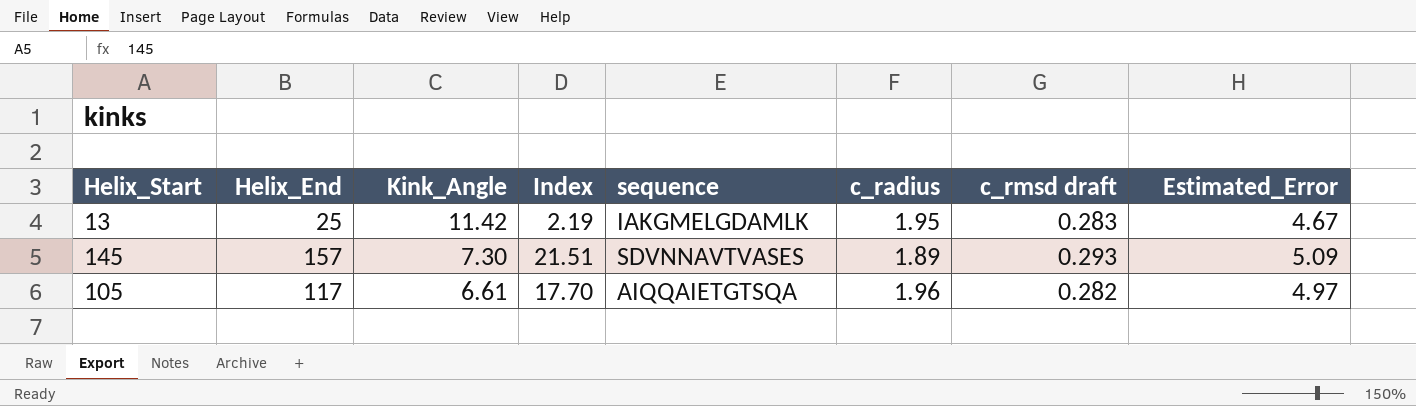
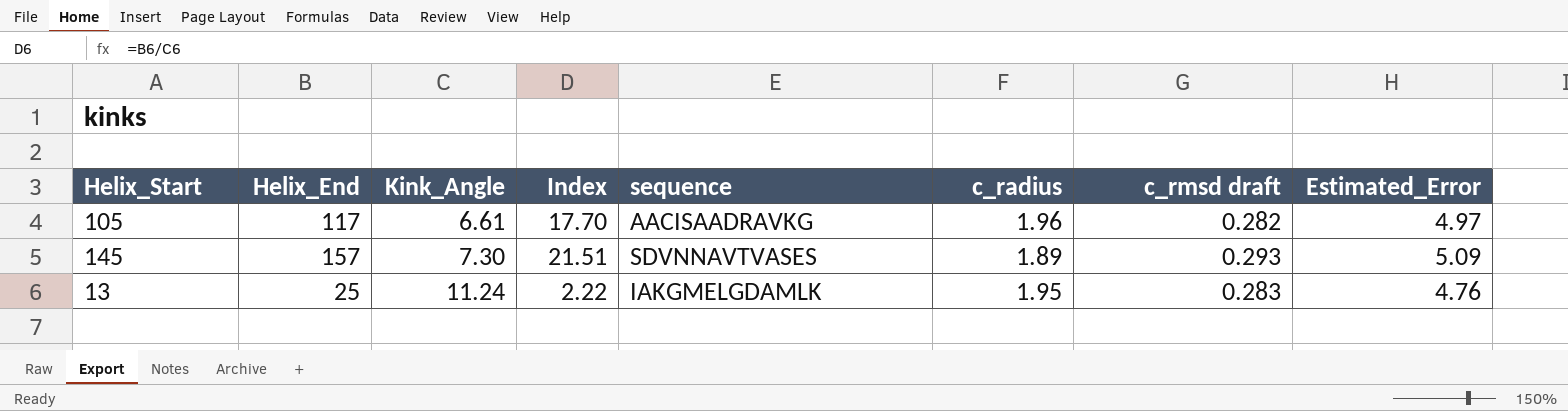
row order: Kink_Angle descending -> Kink_Angle ascending
105 | sequence: AIQQAIETGTSQA -> AACISAADRAVKG
13 | Kink_Angle: 11.42 -> 11.24
13 | Index: 2.19 -> 2.22
13 | Estimated_Error: 4.67 -> 4.76

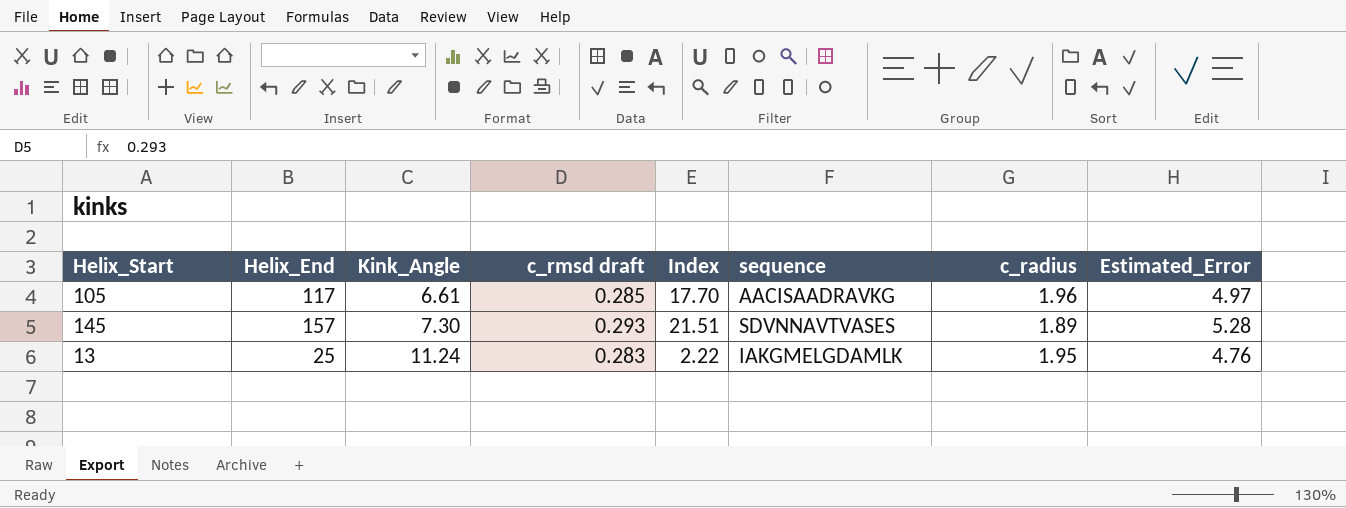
column c_rmsd draft | position: 7 -> 4
105 | c_rmsd draft: 0.282 -> 0.285
145 | Estimated_Error: 5.09 -> 5.28

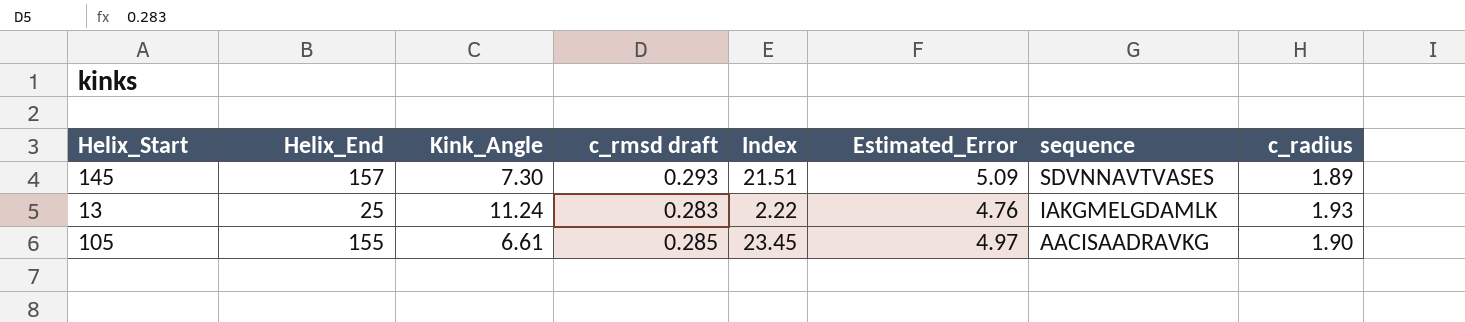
row order: Kink_Angle ascending -> sequence descending
column Estimated_Error | position: 8 -> 6
145 | Estimated_Error: 5.28 -> 5.09
13 | c_radius: 1.95 -> 1.93
105 | Helix_End: 117 -> 155
105 | Index: 17.70 -> 23.45
105 | c_radius: 1.96 -> 1.90

